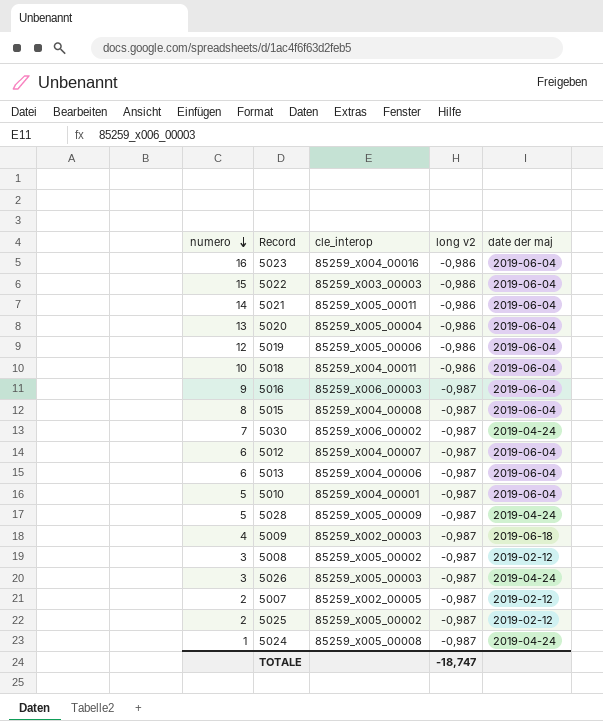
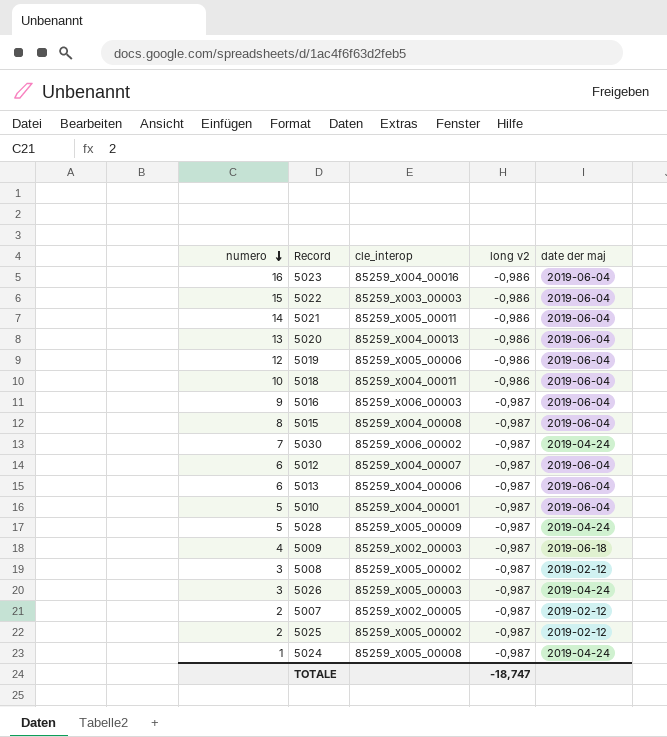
5020 | cle_interop: 85259_x005_00004 -> 85259_x004_00013

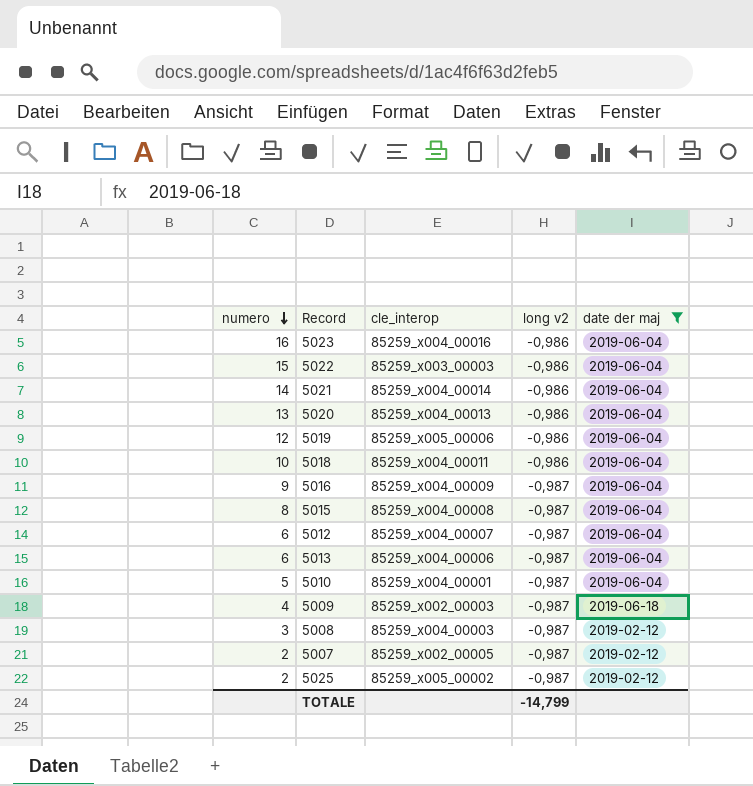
filter: none -> date der maj != 2019-04-24
5021 | cle_interop: 85259_x005_00011 -> 85259_x004_00014
5016 | cle_interop: 85259_x006_00003 -> 85259_x004_00009
5008 | cle_interop: 85259_x005_00002 -> 85259_x004_00003
TOTALE | long v2: -18,747 -> -14,799

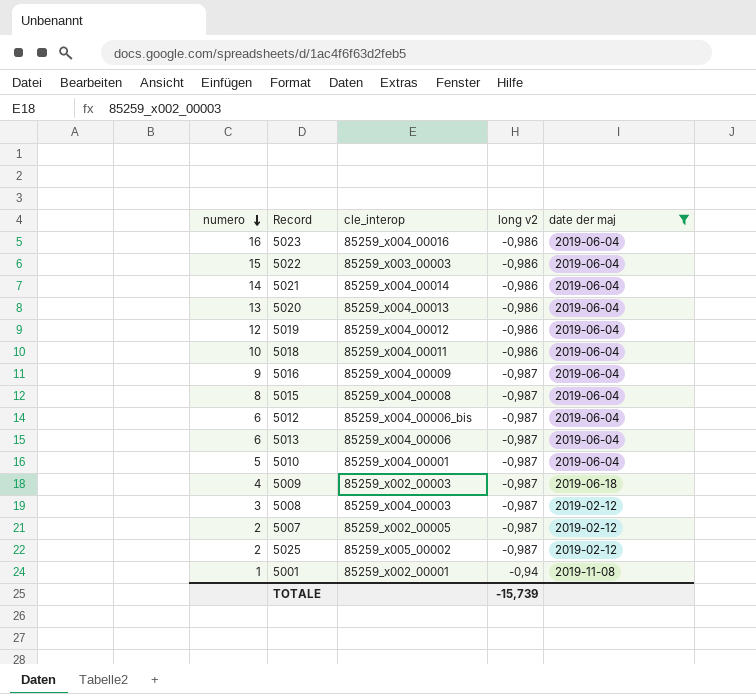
5019 | cle_interop: 85259_x005_00006 -> 85259_x004_00012
5012 | cle_interop: 85259_x004_00007 -> 85259_x004_00006_bis
row 5001: none -> 1 | 85259_x002_00001 | -0,94 | 2019-11-08
TOTALE | long v2: -14,799 -> -15,739

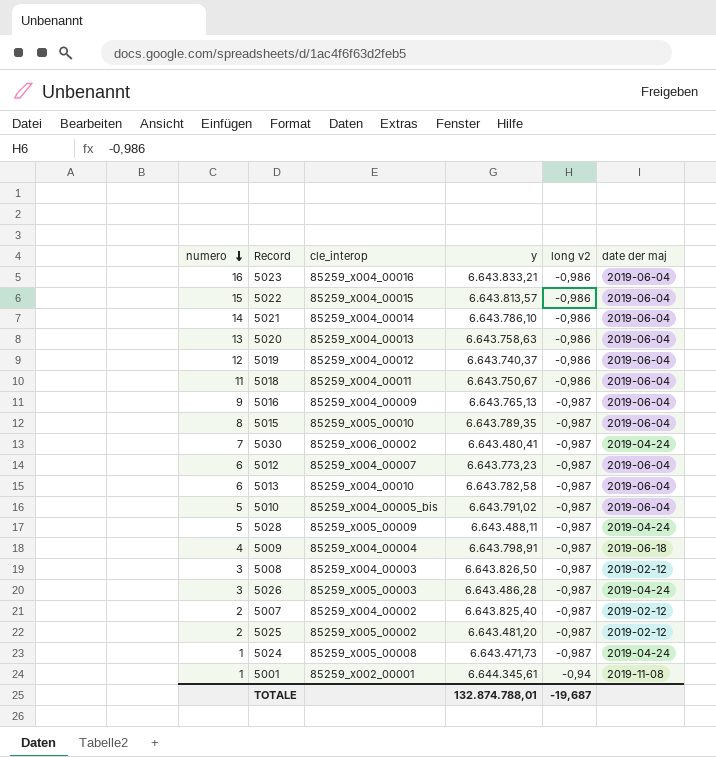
filter: date der maj != 2019-04-24 -> none
column y | position: none -> 4
5022 | cle_interop: 85259_x003_00003 -> 85259_x004_00015
5018 | numero: 10 -> 11
5015 | cle_interop: 85259_x004_00008 -> 85259_x005_00010
5012 | cle_interop: 85259_x004_00006_bis -> 85259_x004_00007
5013 | cle_interop: 85259_x004_00006 -> 85259_x004_00010
5010 | cle_interop: 85259_x004_00001 -> 85259_x004_00005_bis
5009 | cle_interop: 85259_x002_00003 -> 85259_x004_00004
5007 | cle_interop: 85259_x002_00005 -> 85259_x004_00002
TOTALE | long v2: -15,739 -> -19,687

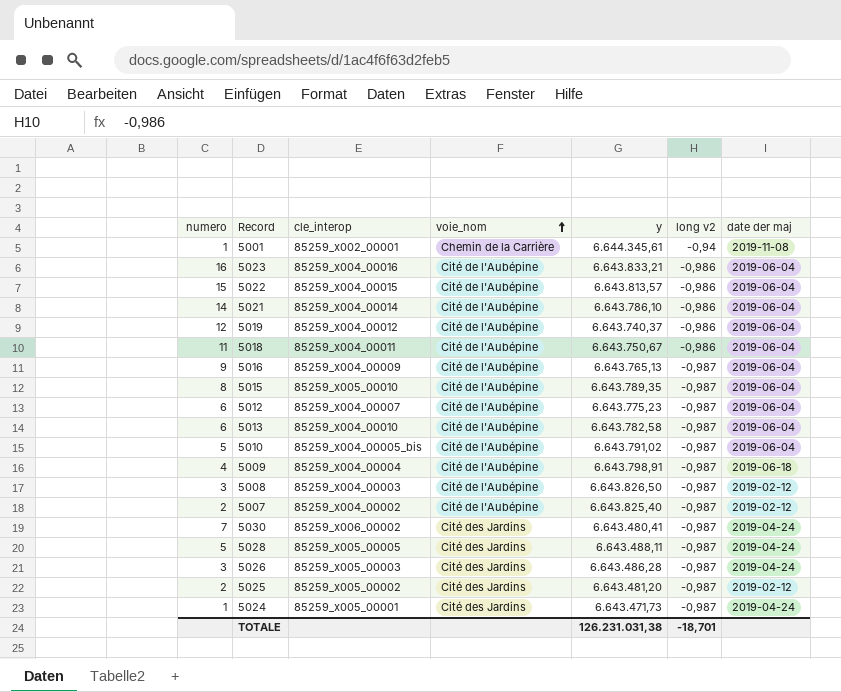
row order: numero descending -> voie_nom ascending
column voie_nom | position: none -> 4
row 5020: 13 | 85259_x004_00013 | 6.643.758,63 | -0,986 | 2019-06-04 -> none
5012 | y: 6.643.773,23 -> 6.643.775,23
5028 | cle_interop: 85259_x005_00009 -> 85259_x005_00005
5024 | cle_interop: 85259_x005_00008 -> 85259_x005_00001
TOTALE | y: 132.874.788,01 -> 126.231.031,38
TOTALE | long v2: -19,687 -> -18,701

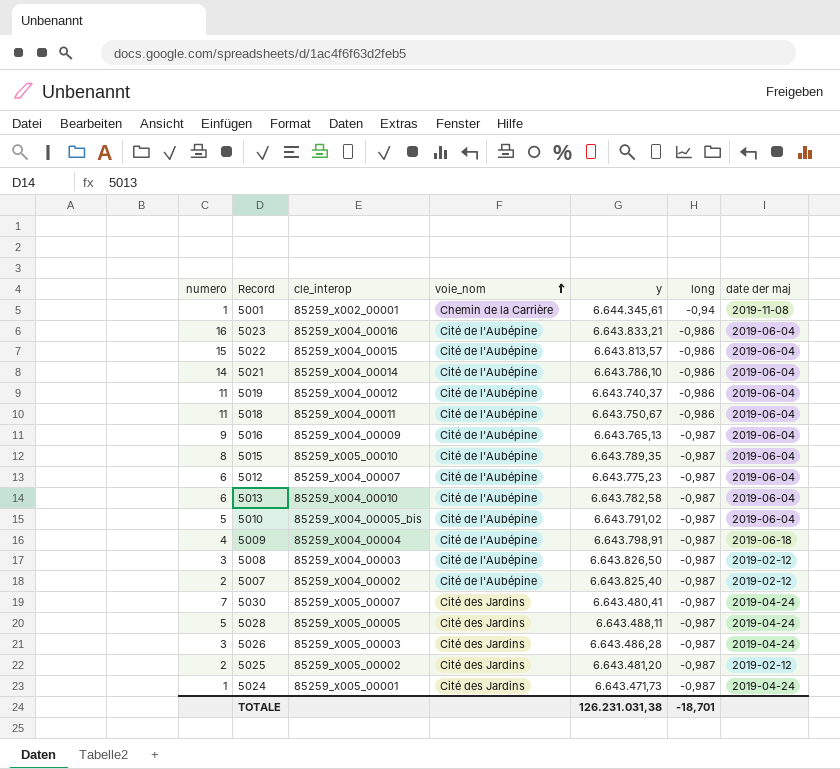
column name: long v2 -> long
5019 | numero: 12 -> 11
5030 | cle_interop: 85259_x006_00002 -> 85259_x005_00007

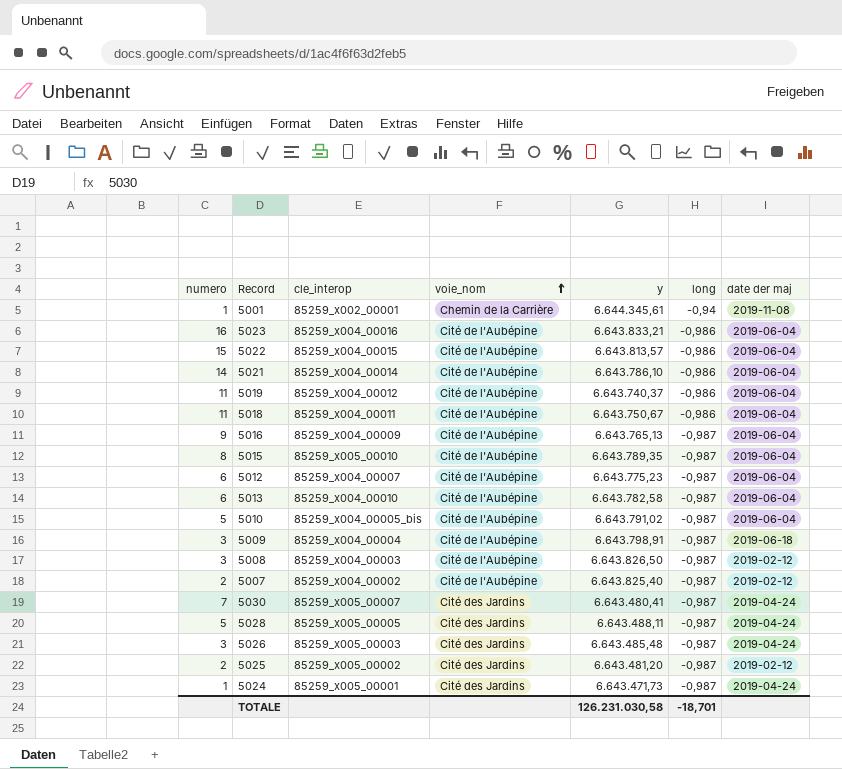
5009 | numero: 4 -> 3
5026 | y: 6.643.486,28 -> 6.643.485,48
TOTALE | y: 126.231.031,38 -> 126.231.030,58

